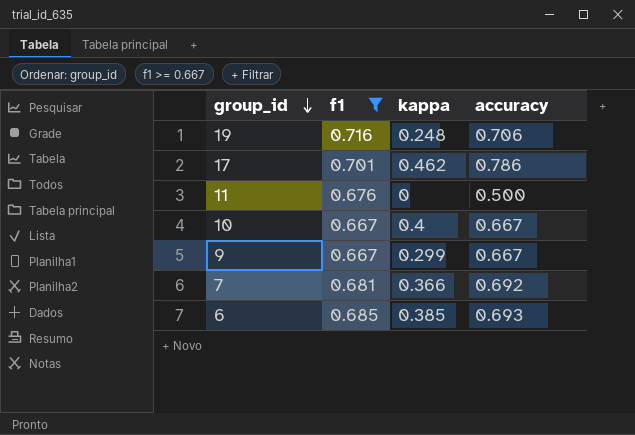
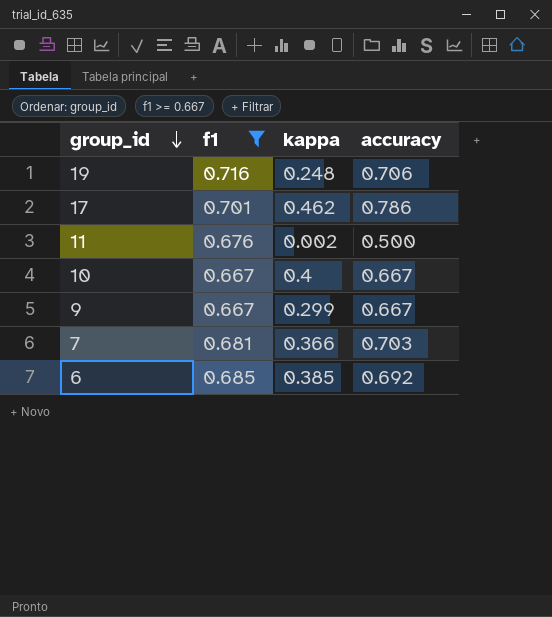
11 | kappa: 0 -> 0.002
7 | accuracy: 0.692 -> 0.703
6 | accuracy: 0.693 -> 0.692

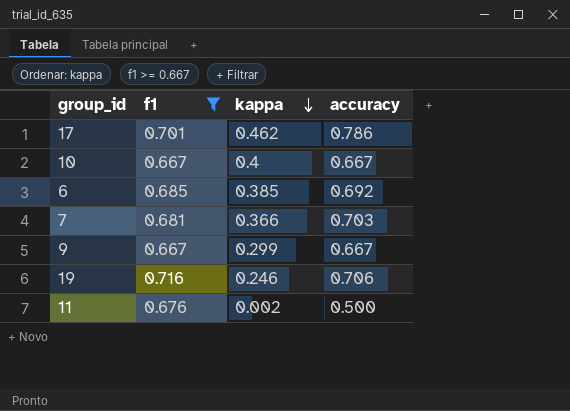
row order: group_id descending -> kappa descending
19 | kappa: 0.248 -> 0.246

